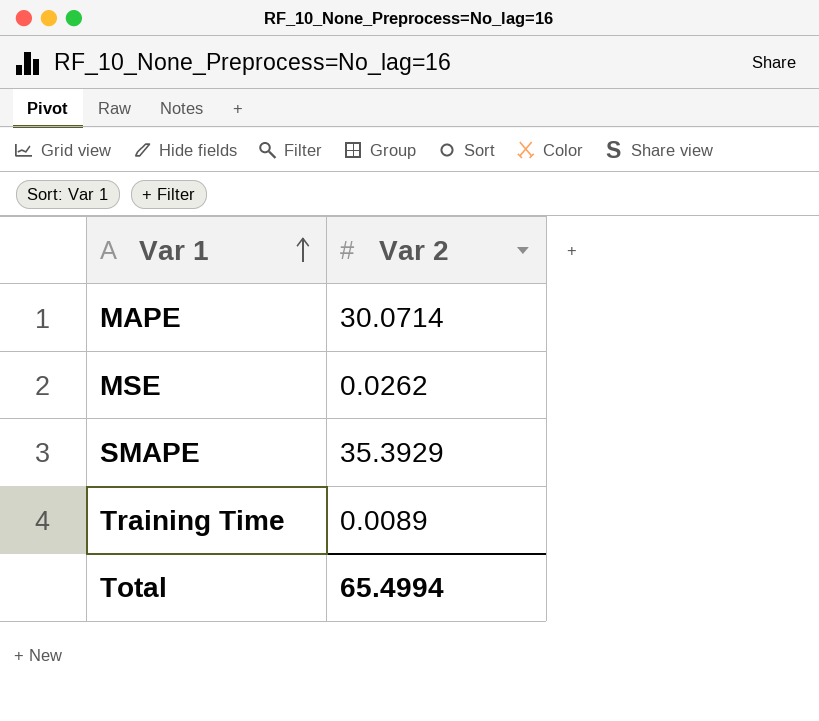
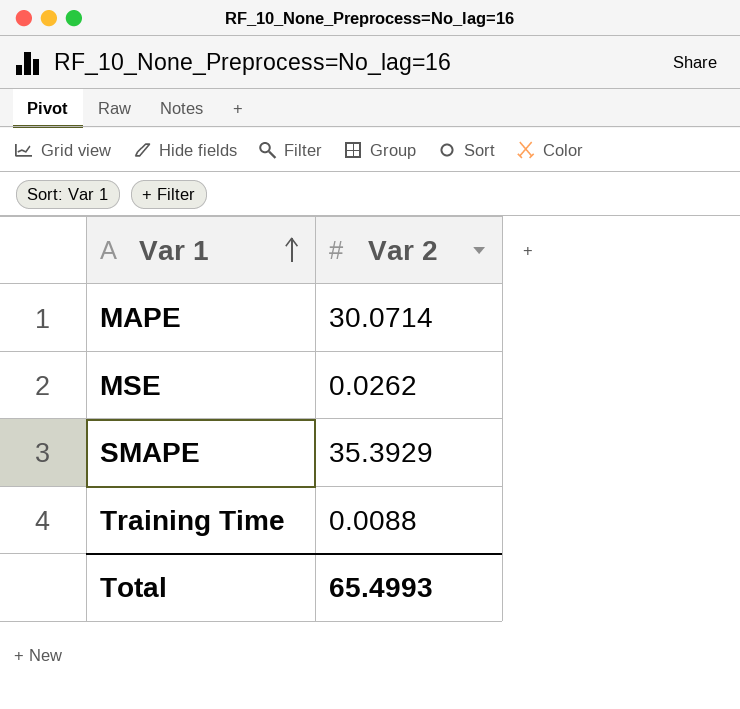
Training Time | Var 2: 0.0089 -> 0.0088
Total | Var 2: 65.4994 -> 65.4993

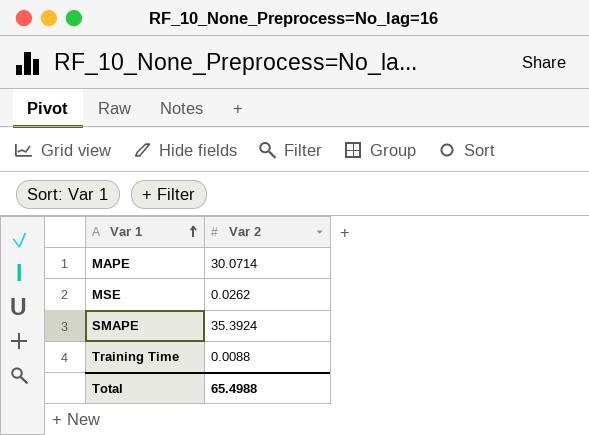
SMAPE | Var 2: 35.3929 -> 35.3924
Total | Var 2: 65.4993 -> 65.4988

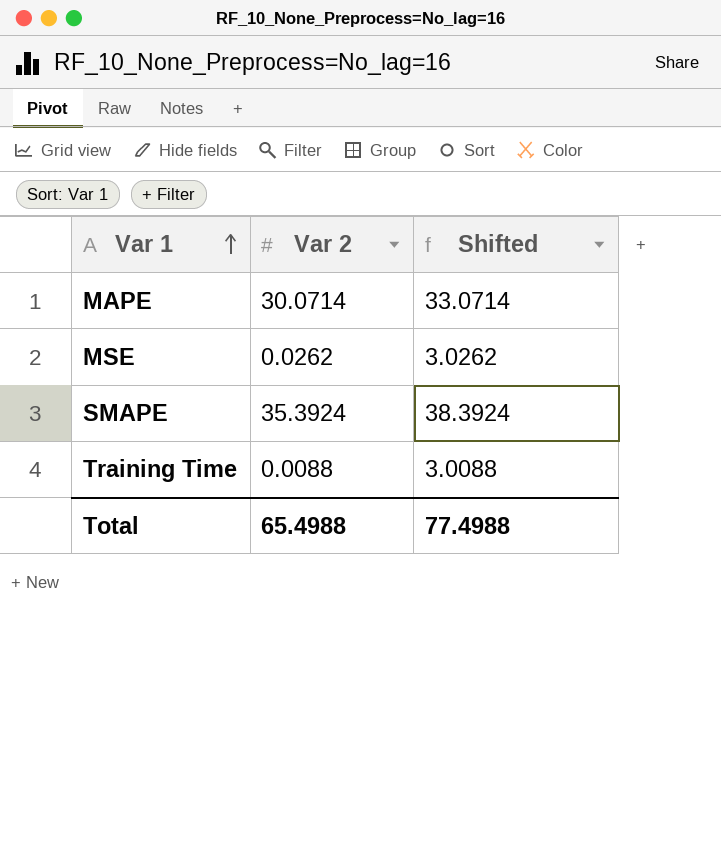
column Shifted | formula: none -> [Var 2] + 3

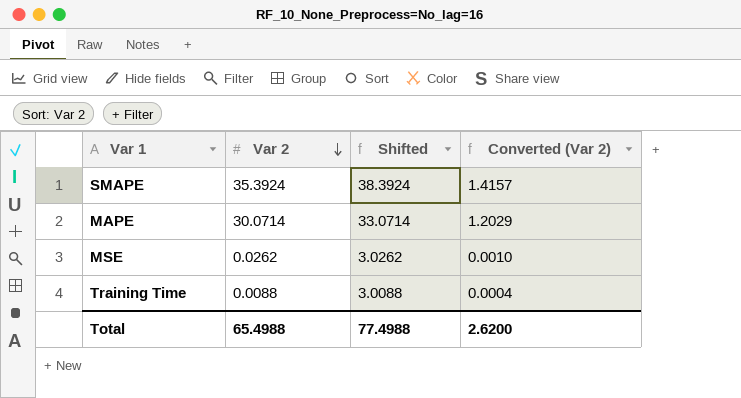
row order: Var 1 ascending -> Var 2 descending
column Converted (Var 2) | formula: none -> [Var 2] * 0.04

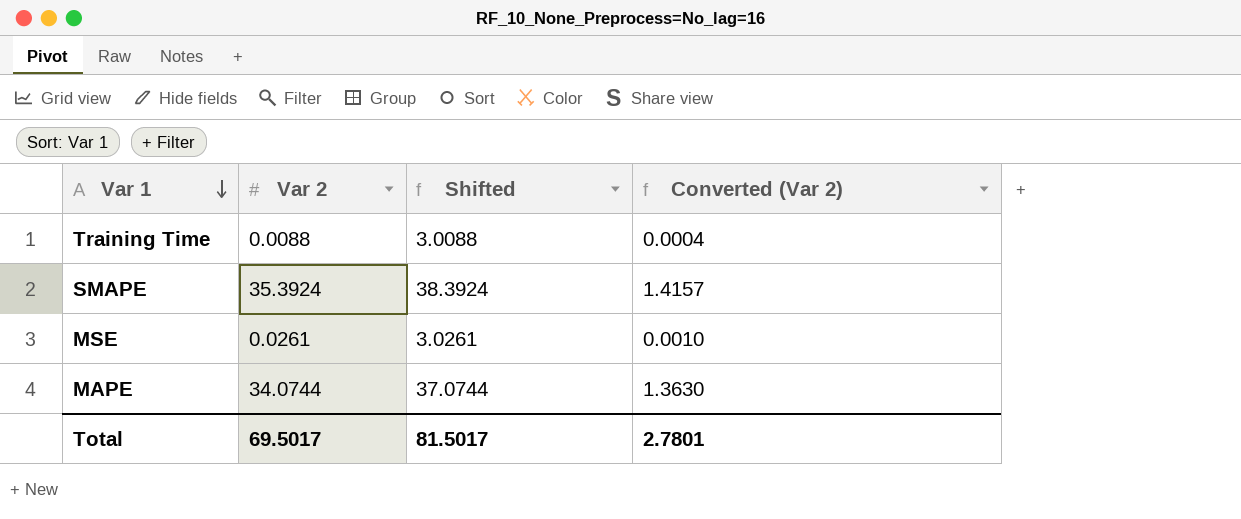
row order: Var 2 descending -> Var 1 descending
MSE | Var 2: 0.0262 -> 0.0261
MSE | Shifted: 3.0262 -> 3.0261
MAPE | Var 2: 30.0714 -> 34.0744
MAPE | Shifted: 33.0714 -> 37.0744
MAPE | Converted (Var 2): 1.2029 -> 1.3630
Total | Var 2: 65.4988 -> 69.5017
Total | Shifted: 77.4988 -> 81.5017
Total | Converted (Var 2): 2.6200 -> 2.7801

